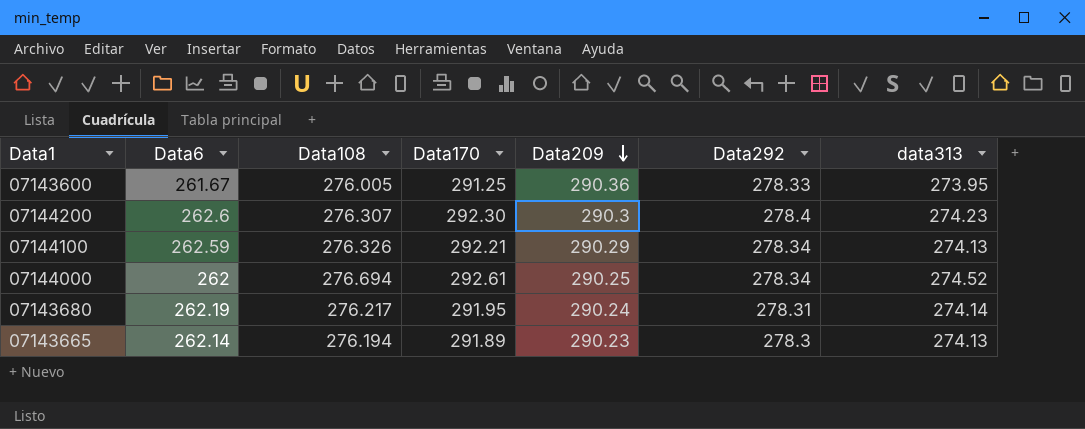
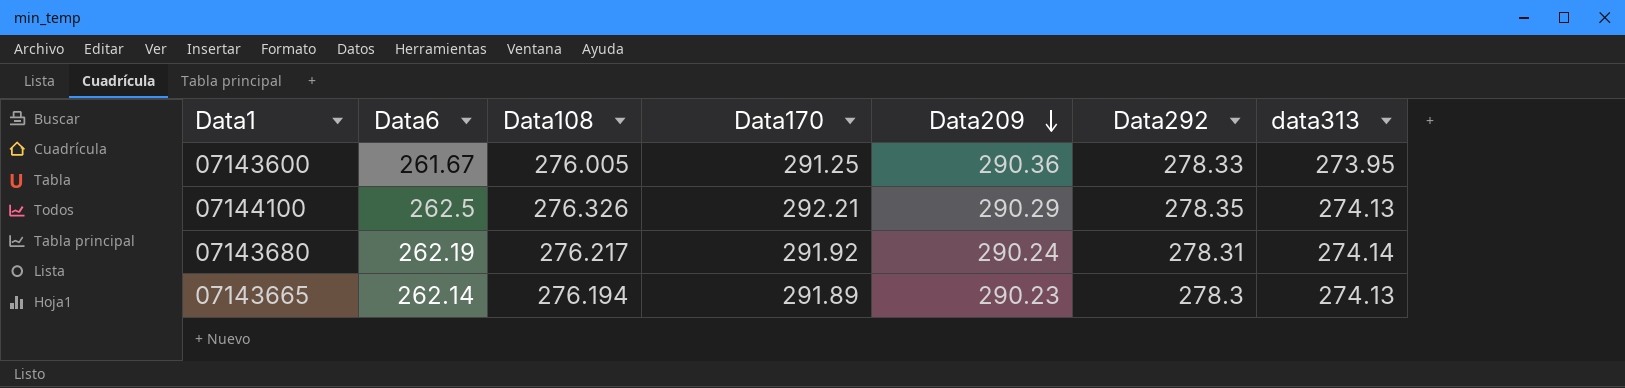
row 07144200: 262.6 | 276.307 | 292.30 | 290.3 | 278.4 | 274.23 -> none
row 07144000: 262 | 276.694 | 292.61 | 290.25 | 278.34 | 274.52 -> none
07144100 | Data6: 262.59 -> 262.5
07144100 | Data292: 278.34 -> 278.35
07143680 | Data170: 291.95 -> 291.92

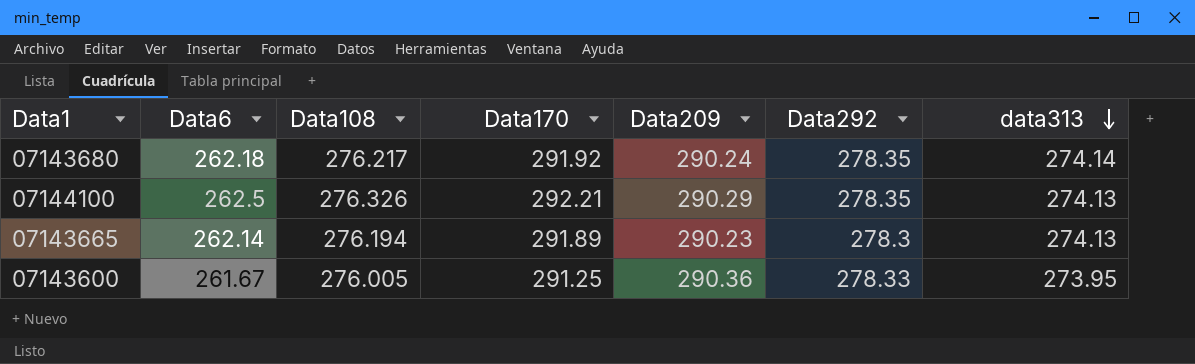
row order: Data209 descending -> data313 descending
07143680 | Data6: 262.19 -> 262.18
07143680 | Data292: 278.31 -> 278.35

